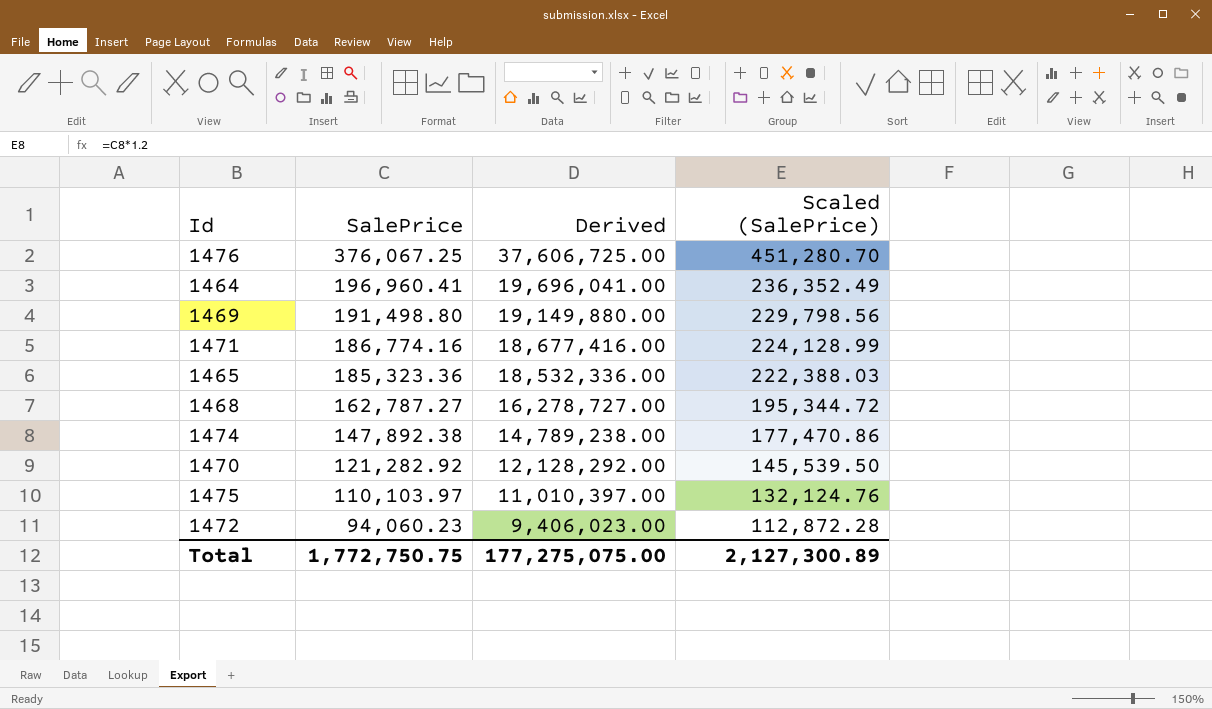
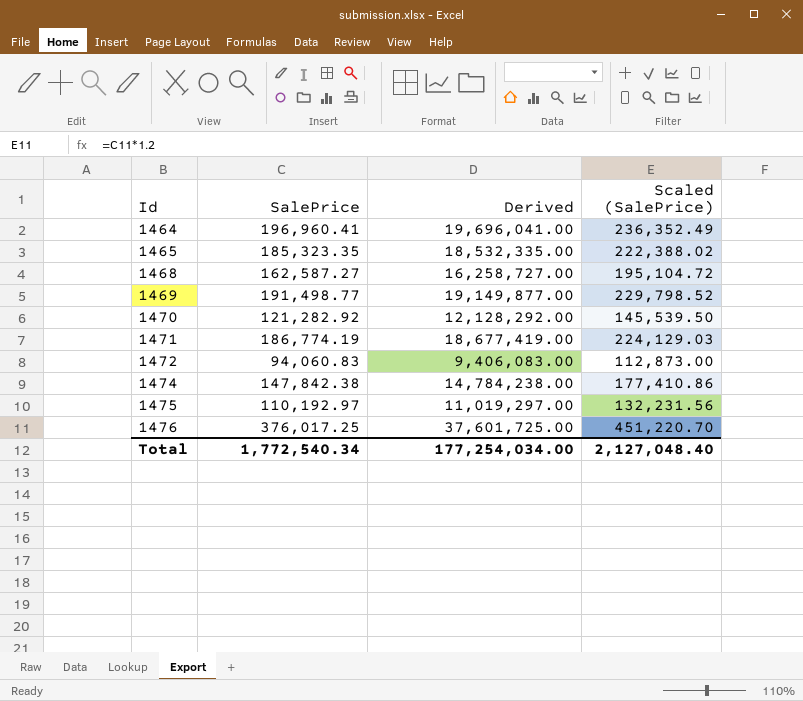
row order: SalePrice descending -> Id ascending
1465 | SalePrice: 185,323.36 -> 185,323.35
1465 | Derived: 18,532,336.00 -> 18,532,335.00
1465 | Scaled (SalePrice): 222,388.03 -> 222,388.02
1468 | SalePrice: 162,787.27 -> 162,587.27
1468 | Derived: 16,278,727.00 -> 16,258,727.00
1468 | Scaled (SalePrice): 195,344.72 -> 195,104.72
1469 | SalePrice: 191,498.80 -> 191,498.77
1469 | Derived: 19,149,880.00 -> 19,149,877.00
1469 | Scaled (SalePrice): 229,798.56 -> 229,798.52
1471 | SalePrice: 186,774.16 -> 186,774.19
1471 | Derived: 18,677,416.00 -> 18,677,419.00
1471 | Scaled (SalePrice): 224,128.99 -> 224,129.03
1472 | SalePrice: 94,060.23 -> 94,060.83
1472 | Derived: 9,406,023.00 -> 9,406,083.00
1472 | Scaled (SalePrice): 112,872.28 -> 112,873.00
1474 | SalePrice: 147,892.38 -> 147,842.38
1474 | Derived: 14,789,238.00 -> 14,784,238.00
1474 | Scaled (SalePrice): 177,470.86 -> 177,410.86
1475 | SalePrice: 110,103.97 -> 110,192.97
1475 | Derived: 11,010,397.00 -> 11,019,297.00
1475 | Scaled (SalePrice): 132,124.76 -> 132,231.56
1476 | SalePrice: 376,067.25 -> 376,017.25
1476 | Derived: 37,606,725.00 -> 37,601,725.00
1476 | Scaled (SalePrice): 451,280.70 -> 451,220.70
Total | SalePrice: 1,772,750.75 -> 1,772,540.34
Total | Derived: 177,275,075.00 -> 177,254,034.00
Total | Scaled (SalePrice): 2,127,300.89 -> 2,127,048.40

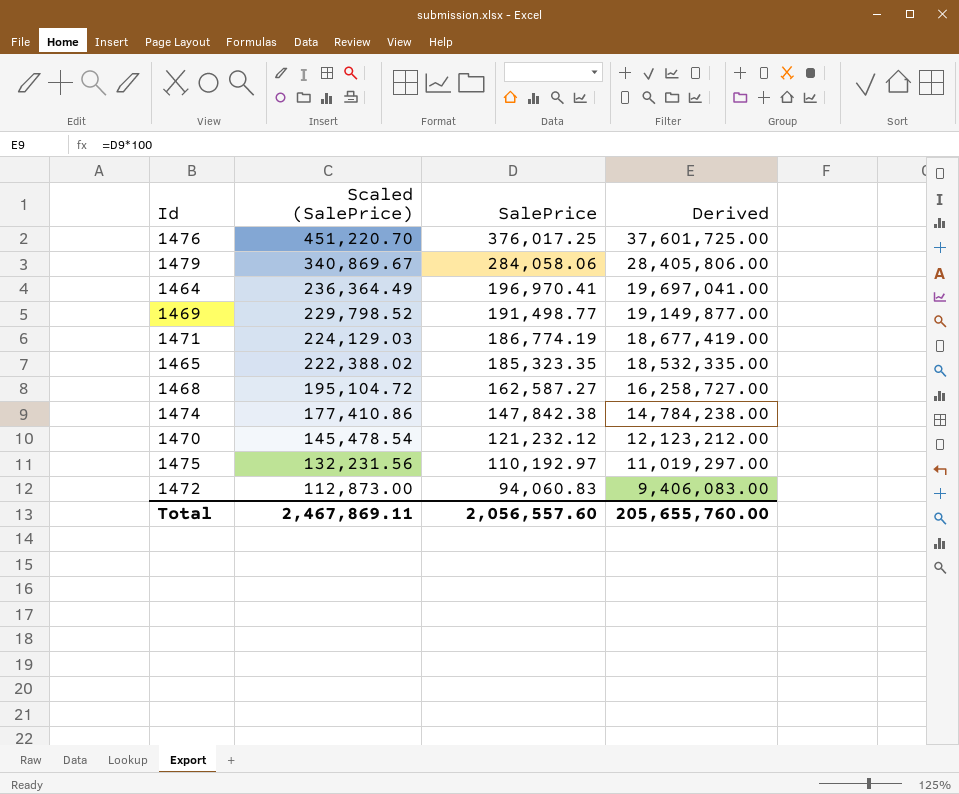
row order: Id ascending -> Scaled (SalePrice) descending
column Scaled (SalePrice) | position: 4 -> 2
row 1479: none -> 340,869.67 | 284,058.06 | 28,405,806.00
1464 | Scaled (SalePrice): 236,352.49 -> 236,364.49
1464 | SalePrice: 196,960.41 -> 196,970.41
1464 | Derived: 19,696,041.00 -> 19,697,041.00
1470 | Scaled (SalePrice): 145,539.50 -> 145,478.54
1470 | SalePrice: 121,282.92 -> 121,232.12
1470 | Derived: 12,128,292.00 -> 12,123,212.00
Total | Scaled (SalePrice): 2,127,048.40 -> 2,467,869.11
Total | SalePrice: 1,772,540.34 -> 2,056,557.60
Total | Derived: 177,254,034.00 -> 205,655,760.00

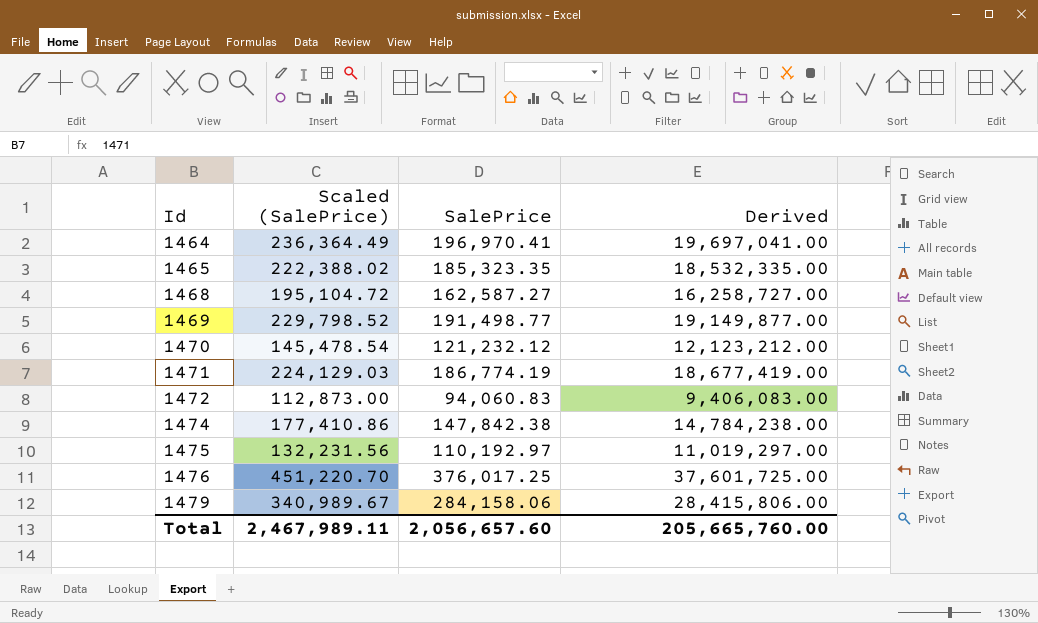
row order: Scaled (SalePrice) descending -> Id ascending
1479 | Scaled (SalePrice): 340,869.67 -> 340,989.67
1479 | SalePrice: 284,058.06 -> 284,158.06
1479 | Derived: 28,405,806.00 -> 28,415,806.00
Total | Scaled (SalePrice): 2,467,869.11 -> 2,467,989.11
Total | SalePrice: 2,056,557.60 -> 2,056,657.60
Total | Derived: 205,655,760.00 -> 205,665,760.00

